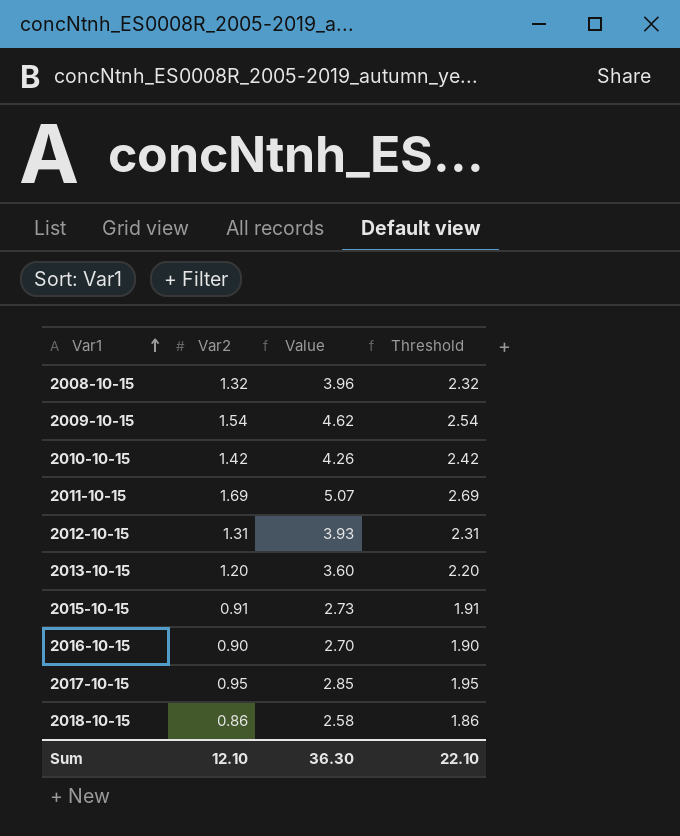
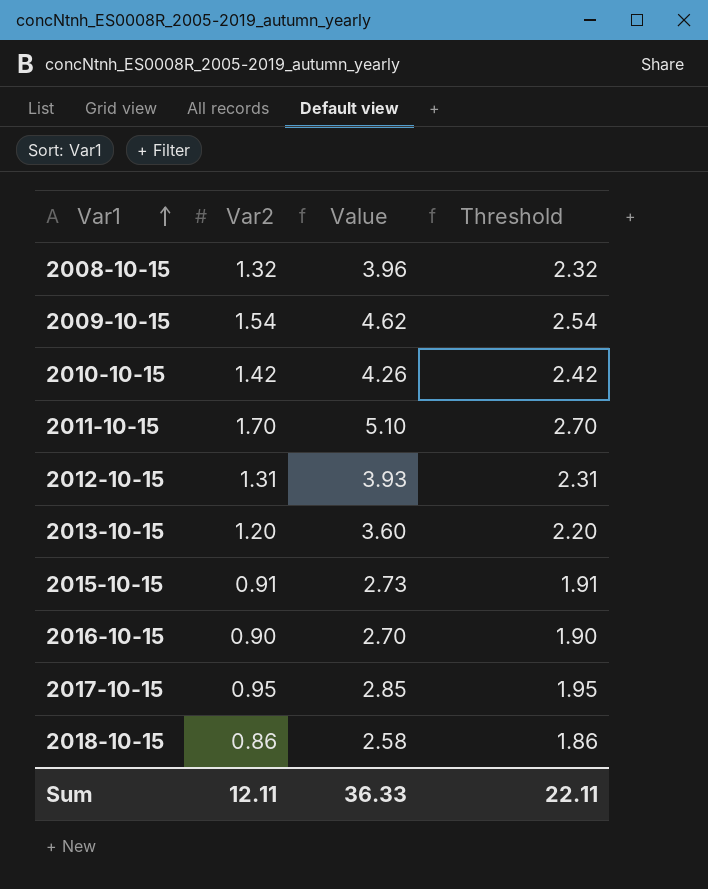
2011-10-15 | Var2: 1.69 -> 1.70
2011-10-15 | Value: 5.07 -> 5.10
2011-10-15 | Threshold: 2.69 -> 2.70
Sum | Var2: 12.10 -> 12.11
Sum | Value: 36.30 -> 36.33
Sum | Threshold: 22.10 -> 22.11

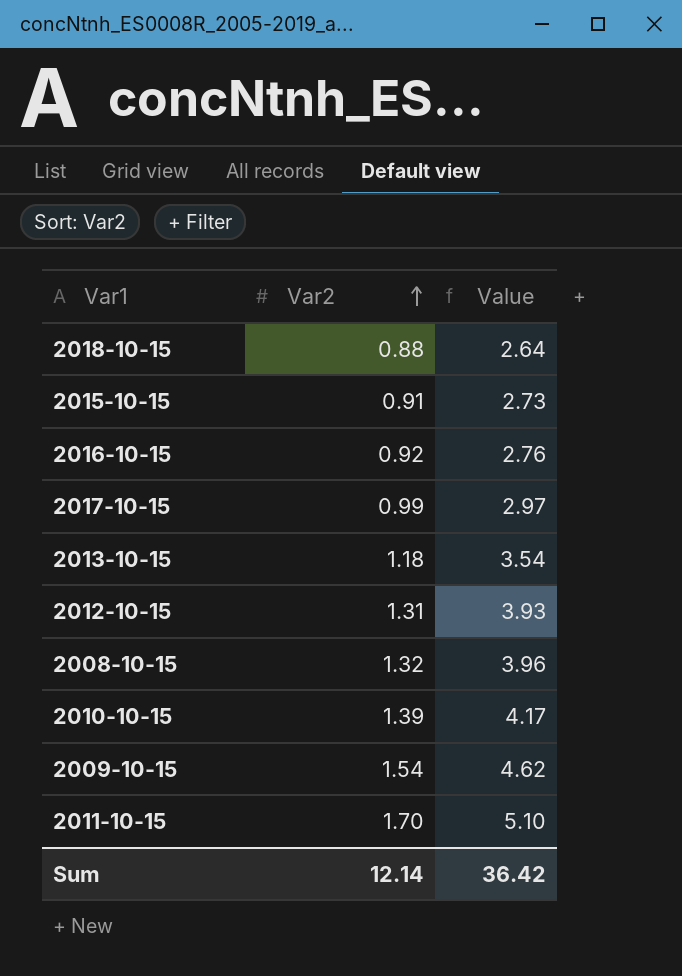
row order: Var1 ascending -> Var2 ascending
column Threshold | formula: [Var2] + 1 -> none
2018-10-15 | Var2: 0.86 -> 0.88
2018-10-15 | Value: 2.58 -> 2.64
2016-10-15 | Var2: 0.90 -> 0.92
2016-10-15 | Value: 2.70 -> 2.76
2017-10-15 | Var2: 0.95 -> 0.99
2017-10-15 | Value: 2.85 -> 2.97
2013-10-15 | Var2: 1.20 -> 1.18
2013-10-15 | Value: 3.60 -> 3.54
2010-10-15 | Var2: 1.42 -> 1.39
2010-10-15 | Value: 4.26 -> 4.17
Sum | Var2: 12.11 -> 12.14
Sum | Value: 36.33 -> 36.42

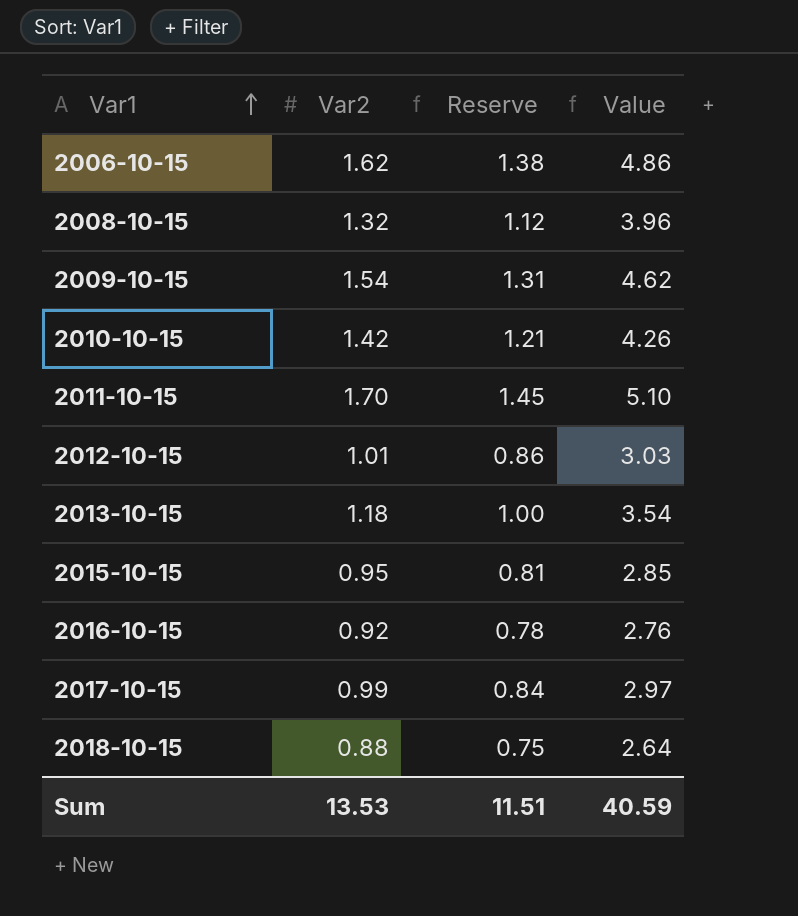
row order: Var2 ascending -> Var1 ascending
column Reserve | formula: none -> [Var2] * 0.85
row 2006-10-15: none -> 1.62 | 1.38 | 4.86
2010-10-15 | Var2: 1.39 -> 1.42
2010-10-15 | Value: 4.17 -> 4.26
2012-10-15 | Var2: 1.31 -> 1.01
2012-10-15 | Value: 3.93 -> 3.03
2015-10-15 | Var2: 0.91 -> 0.95
2015-10-15 | Value: 2.73 -> 2.85
Sum | Var2: 12.14 -> 13.53
Sum | Value: 36.42 -> 40.59

